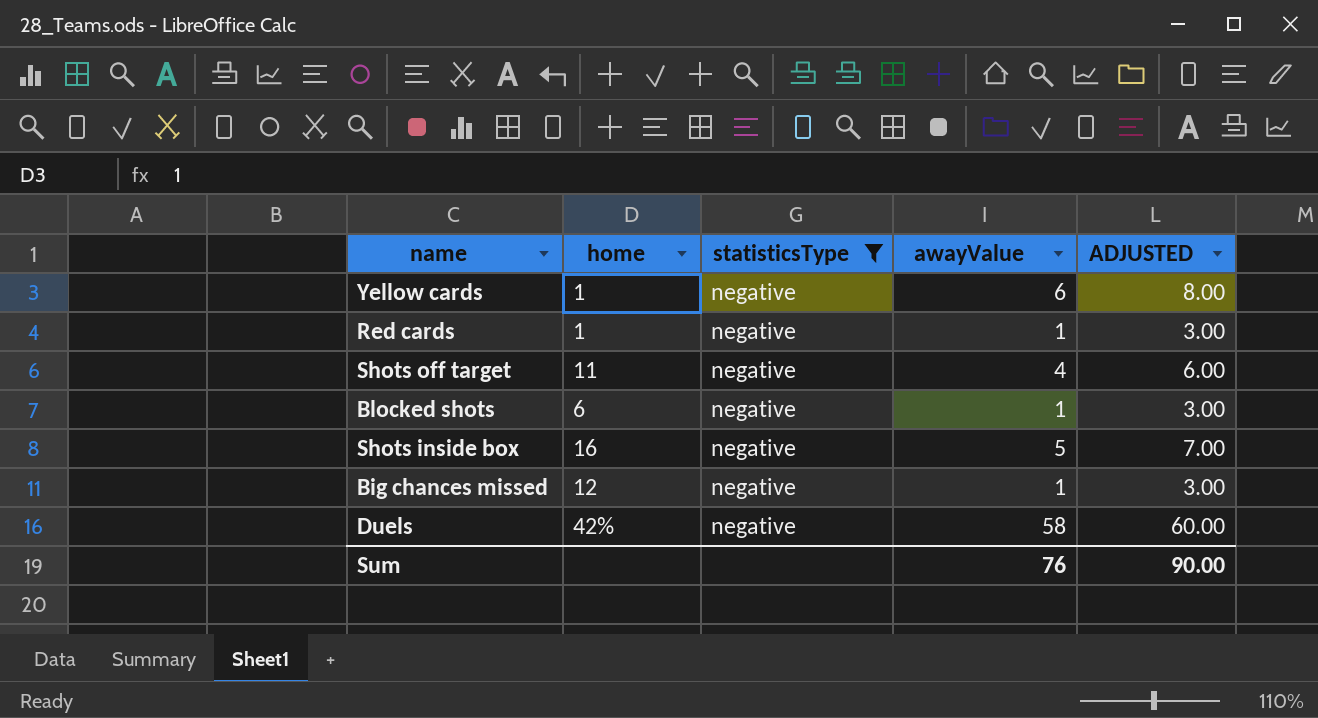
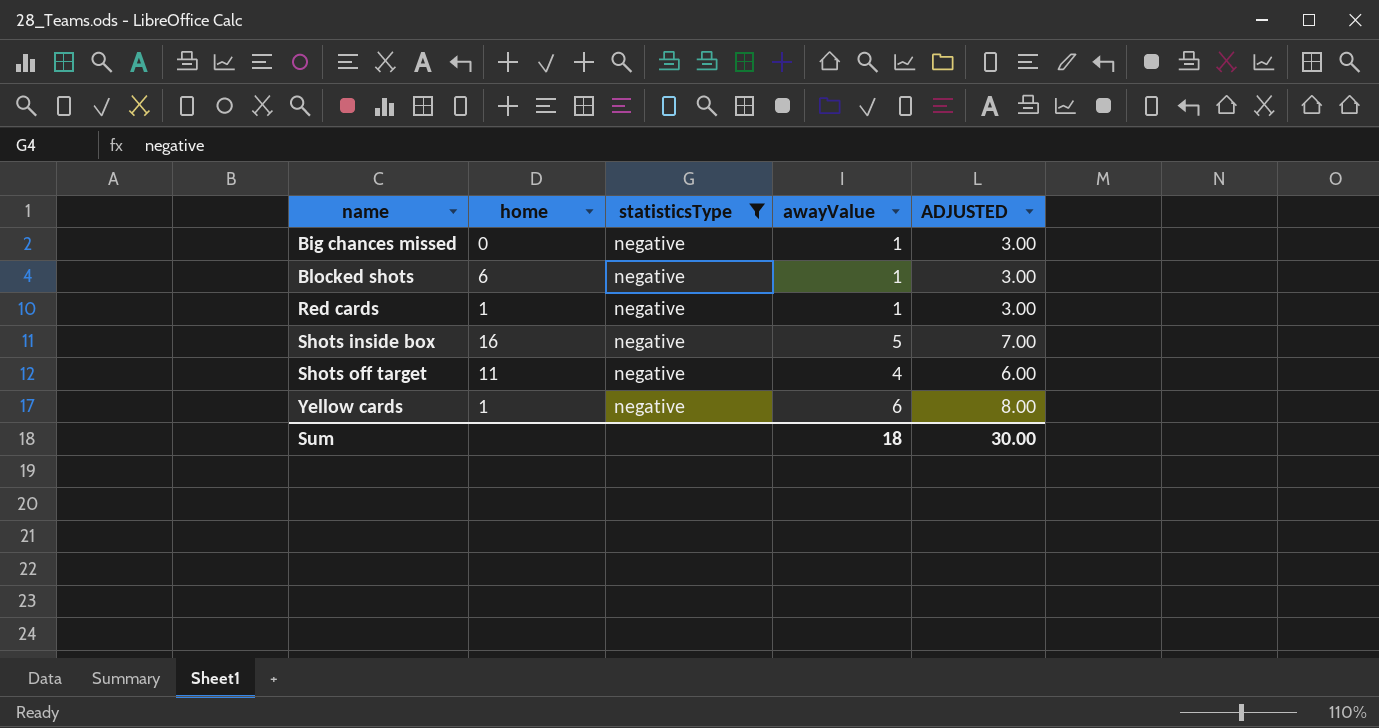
row order: none -> name ascending
row Duels: 42% | negative | 58 | 60.00 -> none
Big chances missed | home: 12 -> 0
Sum | awayValue: 76 -> 18
Sum | ADJUSTED: 90.00 -> 30.00

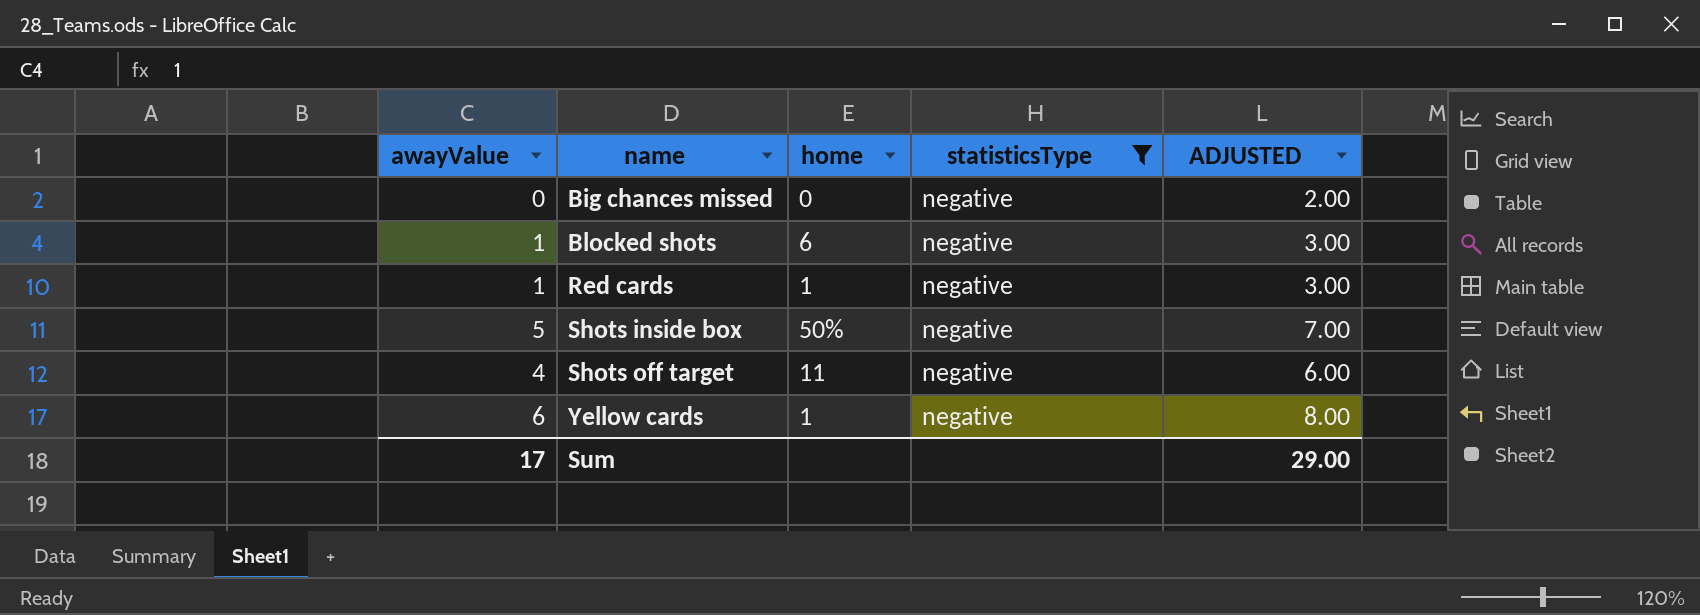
column awayValue | position: 4 -> 1
Big chances missed | awayValue: 1 -> 0
Big chances missed | ADJUSTED: 3.00 -> 2.00
Shots inside box | home: 16 -> 50%
Sum | awayValue: 18 -> 17
Sum | ADJUSTED: 30.00 -> 29.00

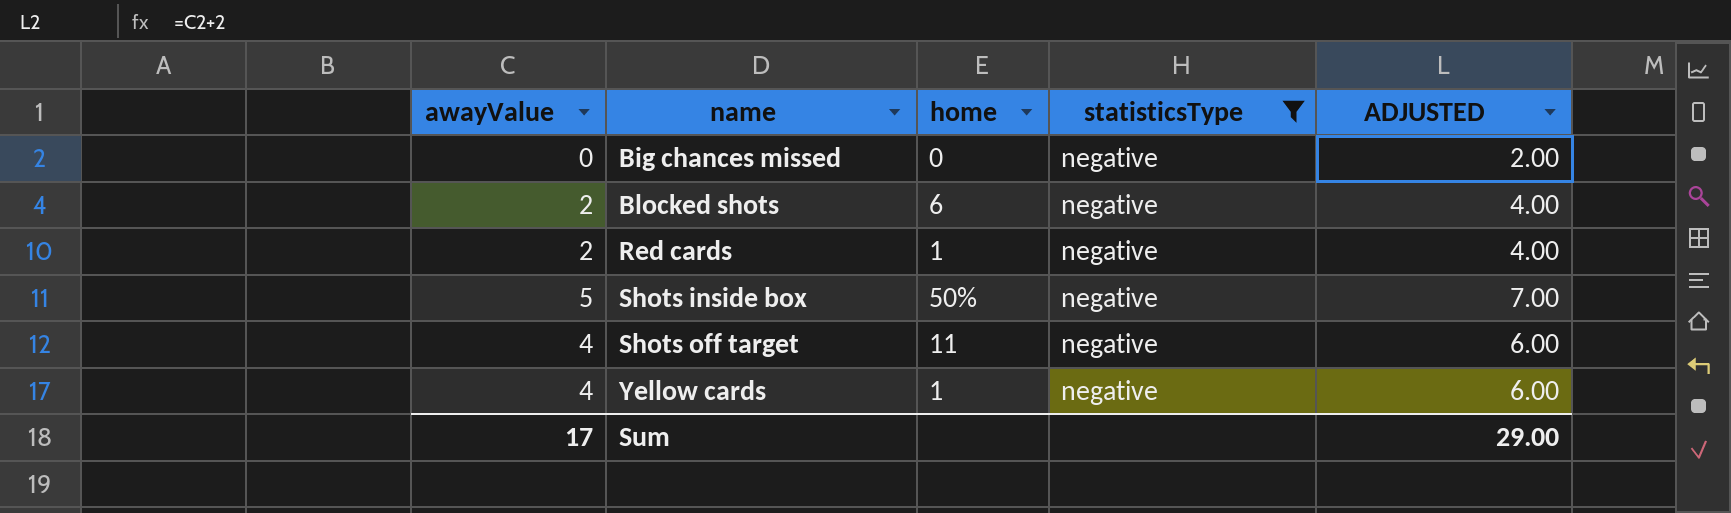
Blocked shots | awayValue: 1 -> 2
Blocked shots | ADJUSTED: 3.00 -> 4.00
Red cards | awayValue: 1 -> 2
Red cards | ADJUSTED: 3.00 -> 4.00
Yellow cards | awayValue: 6 -> 4
Yellow cards | ADJUSTED: 8.00 -> 6.00

